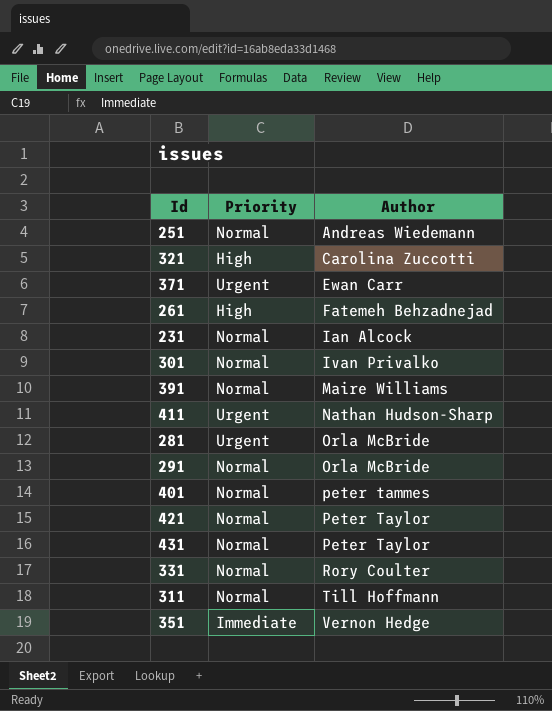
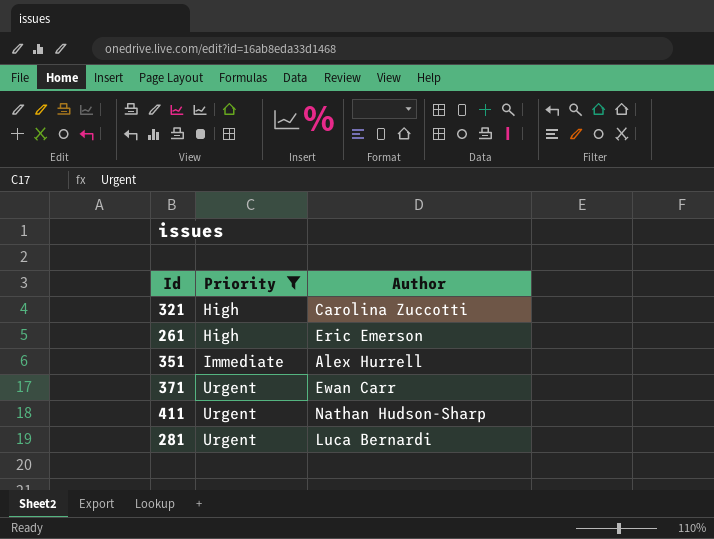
filter: none -> Priority != Normal
row order: Author ascending -> Priority ascending
261 | Author: Fatemeh Behzadnejad -> Eric Emerson
351 | Author: Vernon Hedge -> Alex Hurrell
281 | Author: Orla McBride -> Luca Bernardi

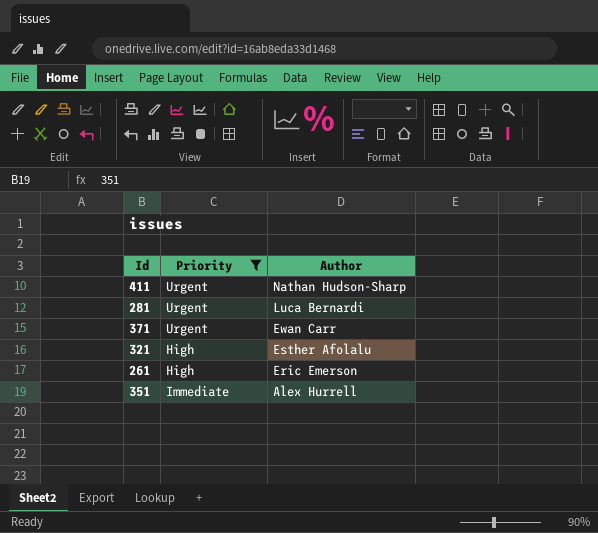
row order: Priority ascending -> Author descending
321 | Author: Carolina Zuccotti -> Esther Afolalu

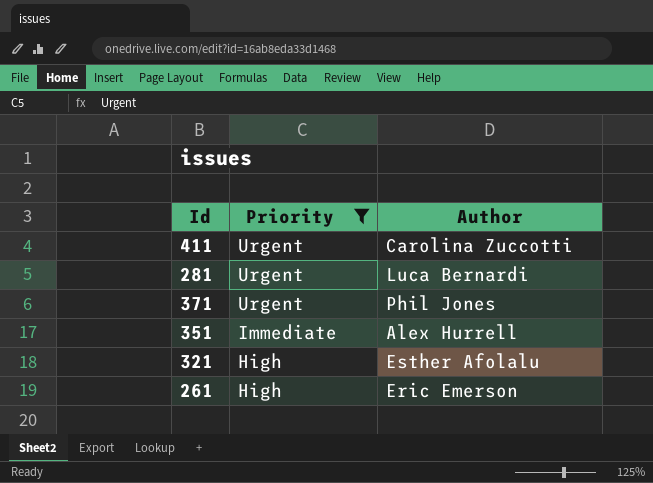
row order: Author descending -> Priority descending
411 | Author: Nathan Hudson-Sharp -> Carolina Zuccotti
371 | Author: Ewan Carr -> Phil Jones

